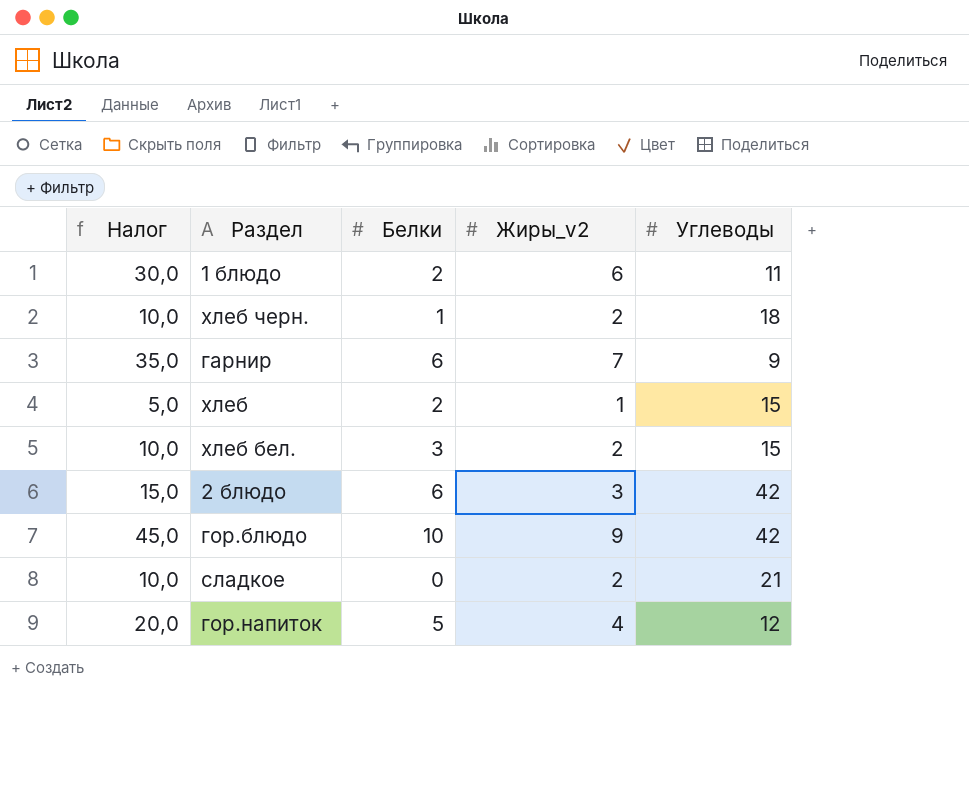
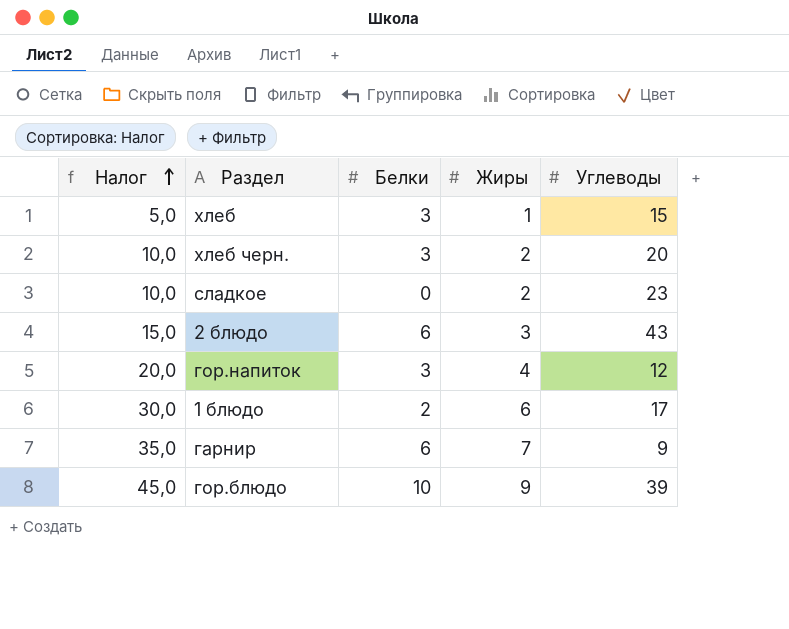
row order: none -> Налог ascending
column name: Жиры_v2 -> Жиры
row хлеб бел.: 10,0 | 3 | 2 | 15 -> none
хлеб | Белки: 2 -> 3
хлеб черн. | Белки: 1 -> 3
хлеб черн. | Углеводы: 18 -> 20
сладкое | Углеводы: 21 -> 23
2 блюдо | Углеводы: 42 -> 43
гор.напиток | Белки: 5 -> 3
1 блюдо | Углеводы: 11 -> 17
гор.блюдо | Углеводы: 42 -> 39

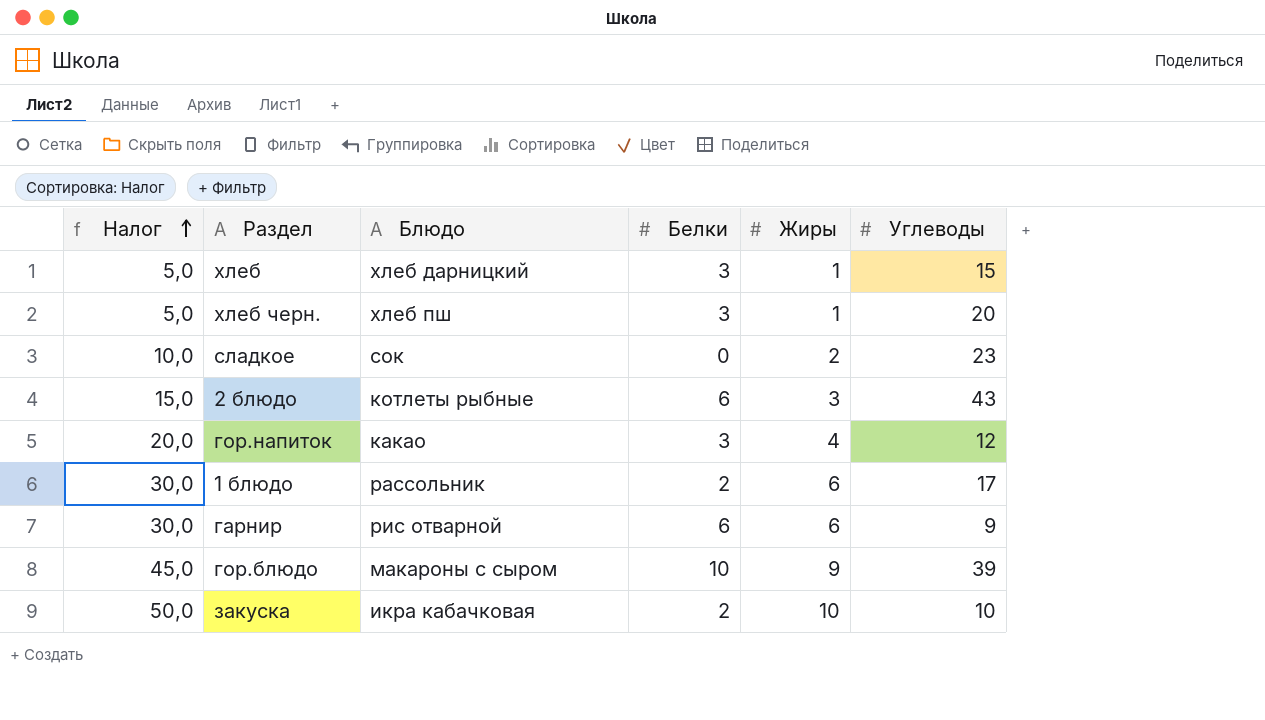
column Блюдо | position: none -> 3
хлеб черн. | Налог: 10,0 -> 5,0
хлеб черн. | Жиры: 2 -> 1
гарнир | Налог: 35,0 -> 30,0
гарнир | Жиры: 7 -> 6
row закуска: none -> 50,0 | икра кабачковая | 2 | 10 | 10

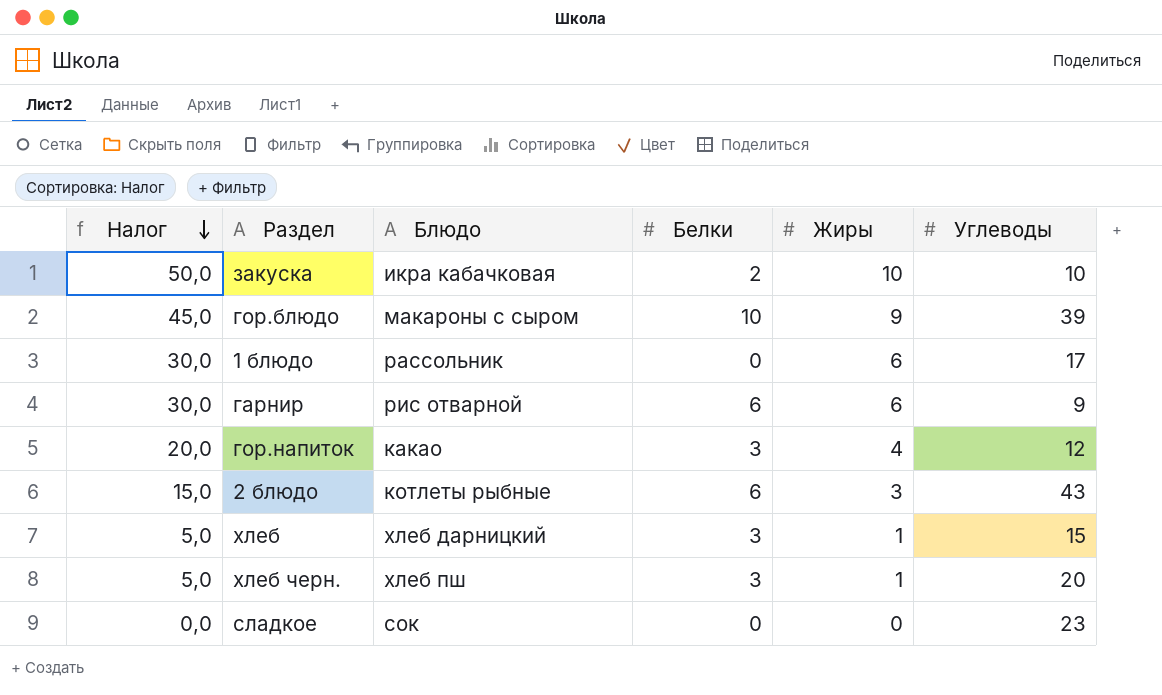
row order: Налог ascending -> Налог descending
1 блюдо | Белки: 2 -> 0
сладкое | Налог: 10,0 -> 0,0
сладкое | Жиры: 2 -> 0

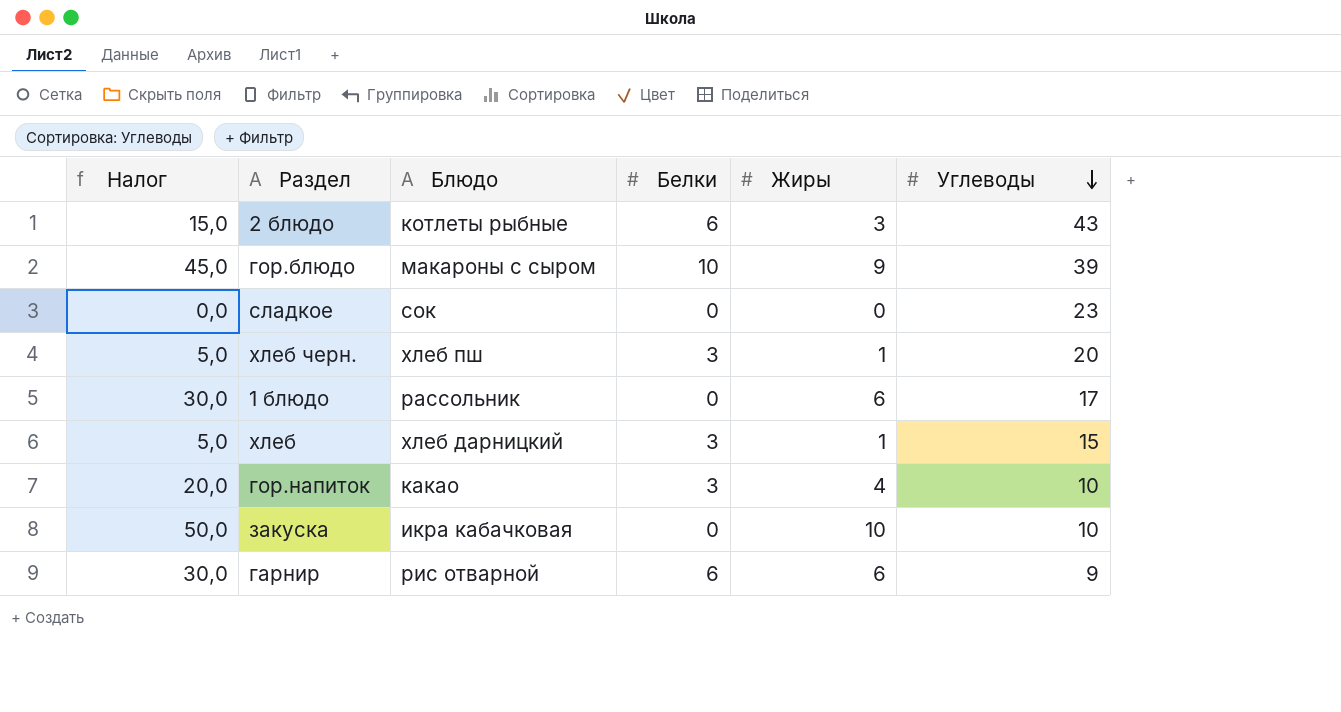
row order: Налог descending -> Углеводы descending
гор.напиток | Углеводы: 12 -> 10
закуска | Белки: 2 -> 0

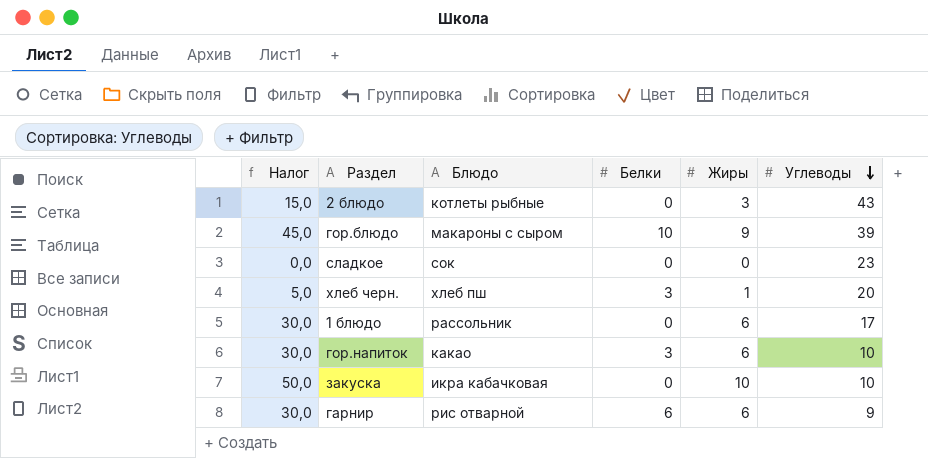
row хлеб: 5,0 | хлеб дарницкий | 3 | 1 | 15 -> none
2 блюдо | Белки: 6 -> 0
гор.напиток | Налог: 20,0 -> 30,0
гор.напиток | Жиры: 4 -> 6

